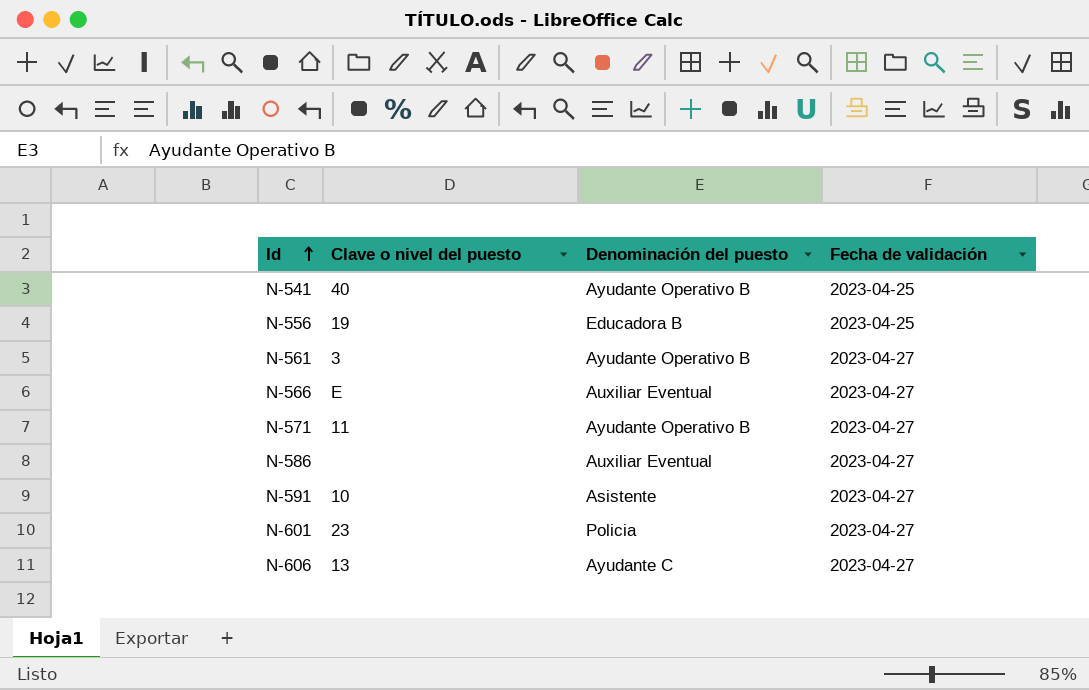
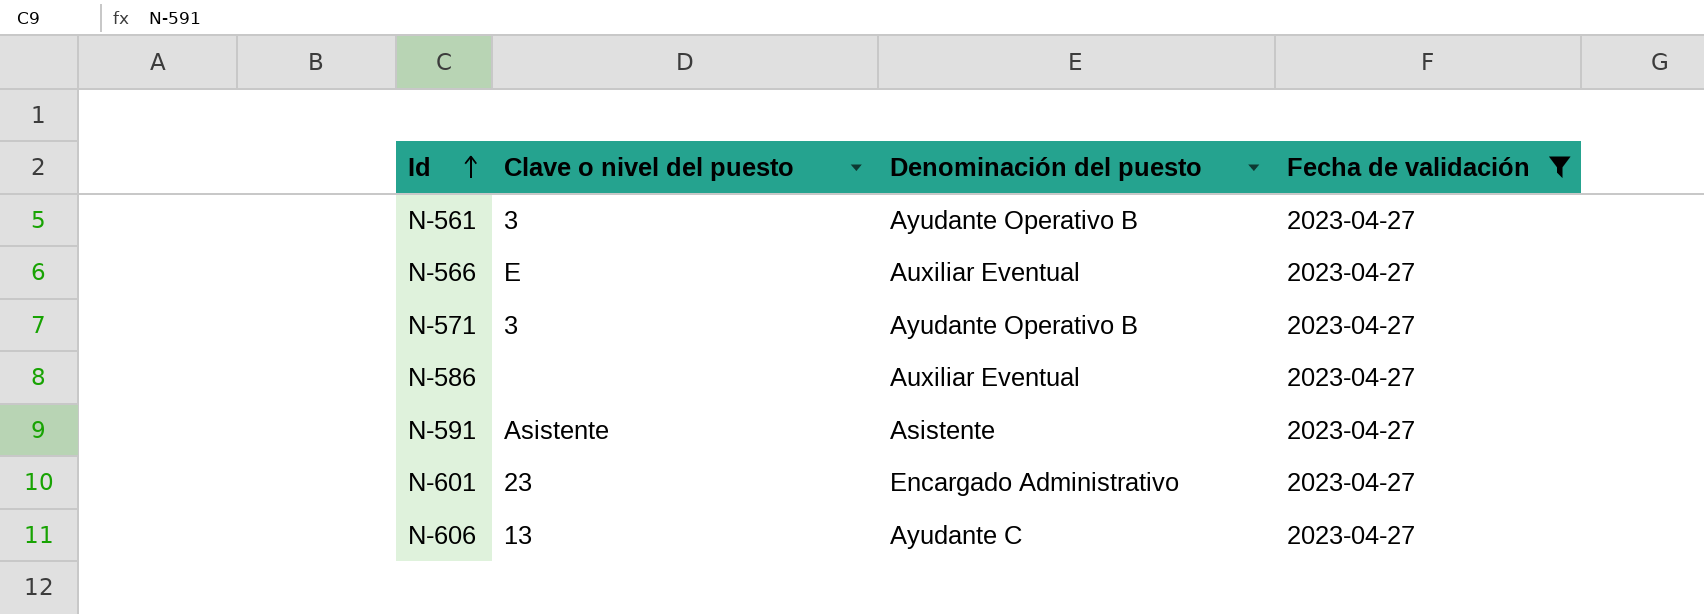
filter: none -> Fecha de validación = 2023-04-27
N-571 | Clave o nivel del puesto: 11 -> 3
N-591 | Clave o nivel del puesto: 10 -> Asistente
N-601 | Denominación del puesto: Policia -> Encargado Administrativo

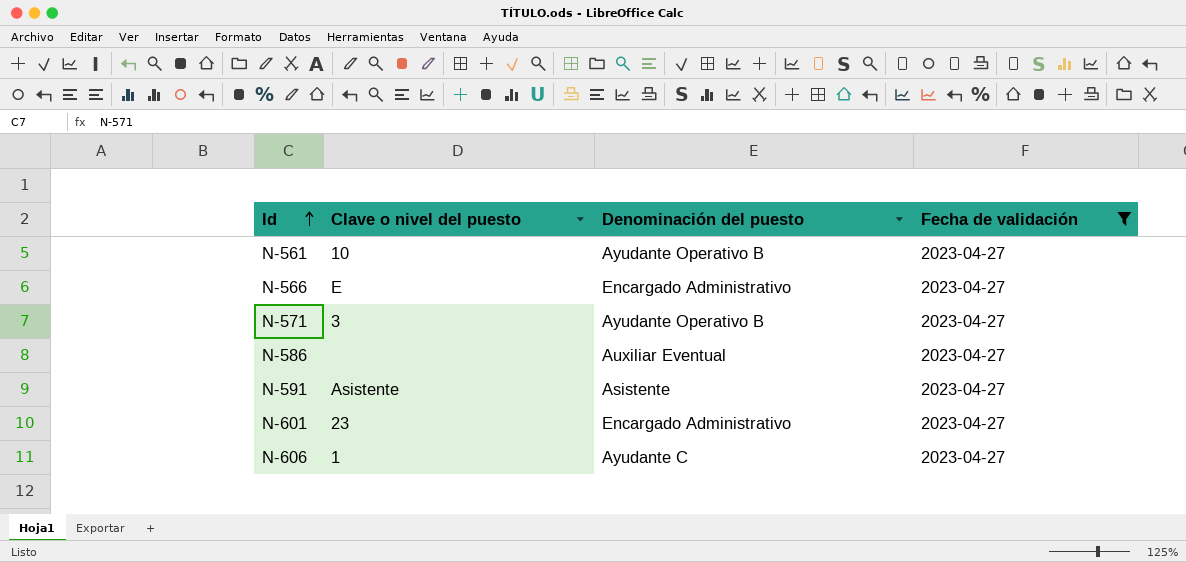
N-561 | Clave o nivel del puesto: 3 -> 10
N-566 | Denominación del puesto: Auxiliar Eventual -> Encargado Administrativo
N-606 | Clave o nivel del puesto: 13 -> 1

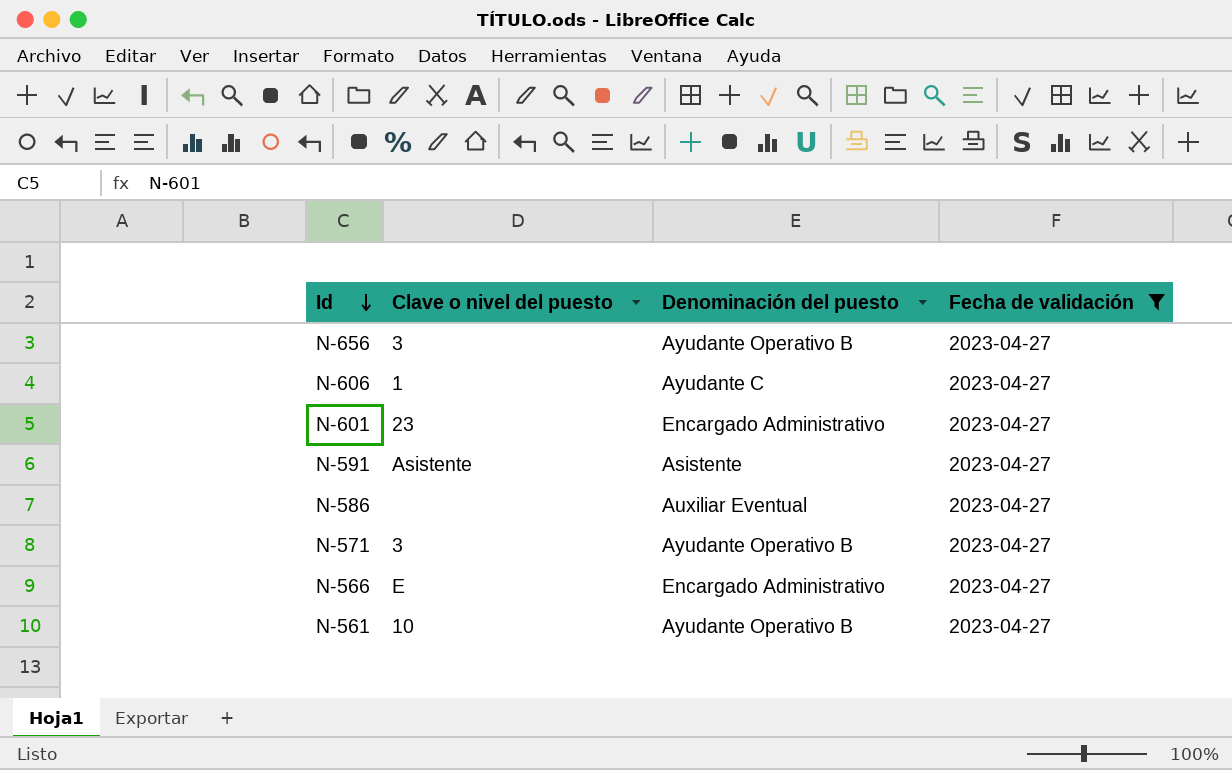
row order: Id ascending -> Id descending
row N-656: none -> 3 | Ayudante Operativo B | 2023-04-27

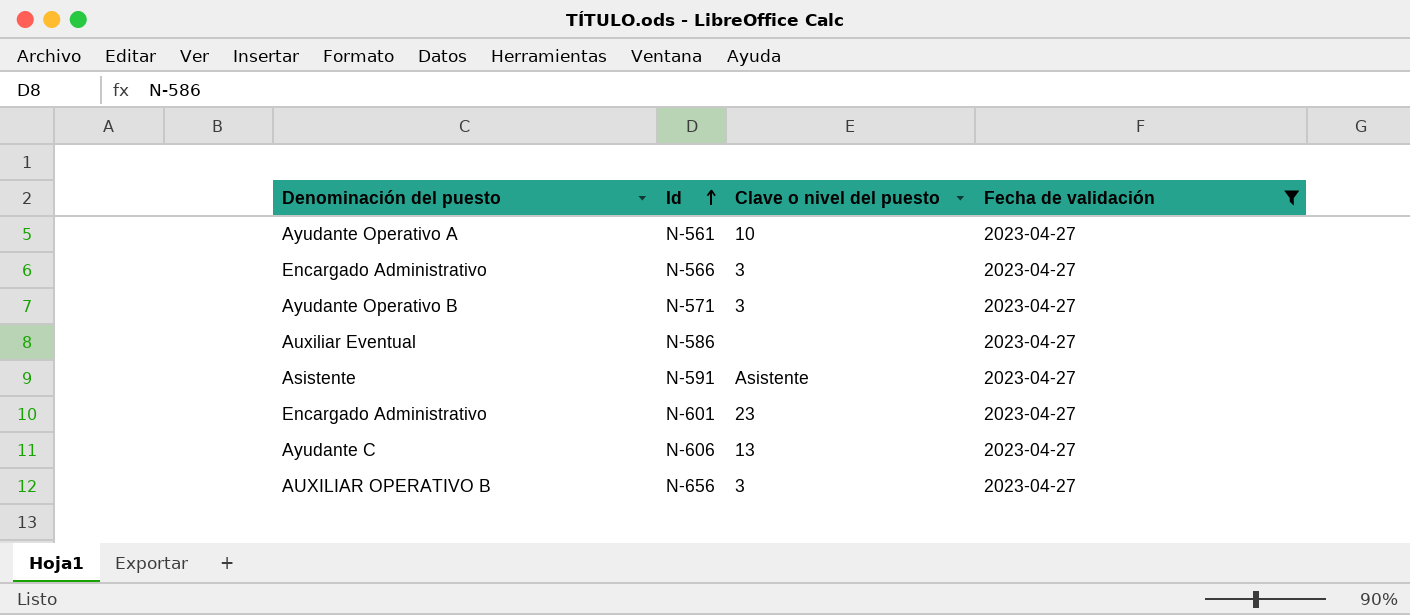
row order: Id descending -> Id ascending
column Denominación del puesto | position: 3 -> 1
N-561 | Denominación del puesto: Ayudante Operativo B -> Ayudante Operativo A
N-566 | Clave o nivel del puesto: E -> 3
N-606 | Clave o nivel del puesto: 1 -> 13
N-656 | Denominación del puesto: Ayudante Operativo B -> AUXILIAR OPERATIVO B

